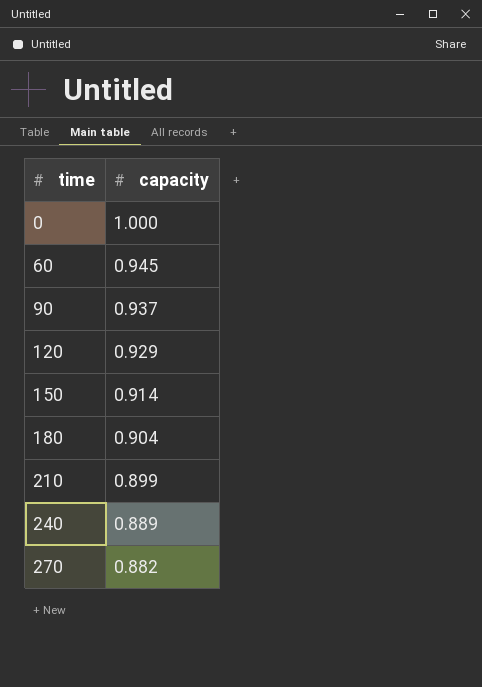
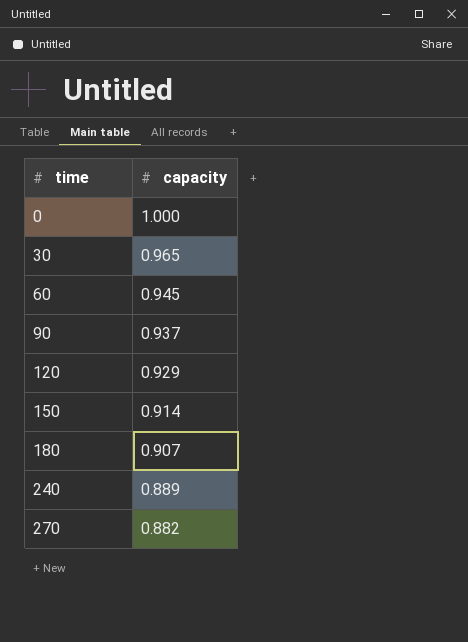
row 210: 0.899 -> none
row 30: none -> 0.965
180 | capacity: 0.904 -> 0.907

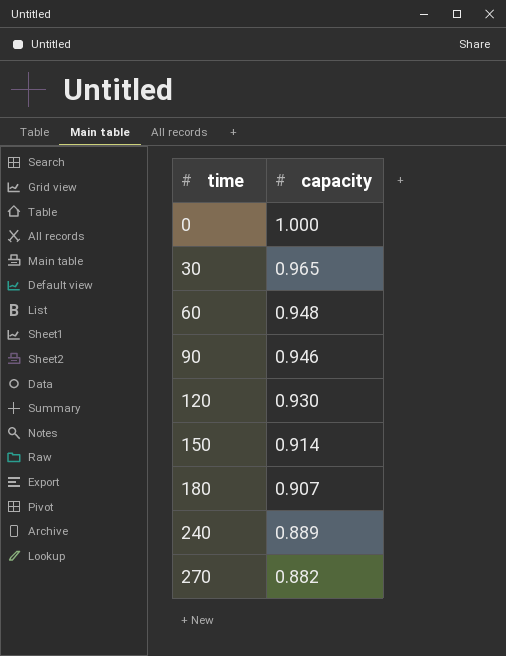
60 | capacity: 0.945 -> 0.948
90 | capacity: 0.937 -> 0.946
120 | capacity: 0.929 -> 0.930

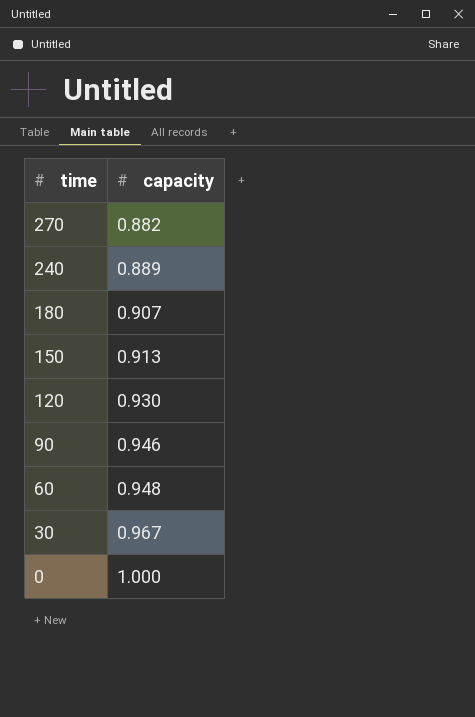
row order: time ascending -> time descending
150 | capacity: 0.914 -> 0.913
30 | capacity: 0.965 -> 0.967

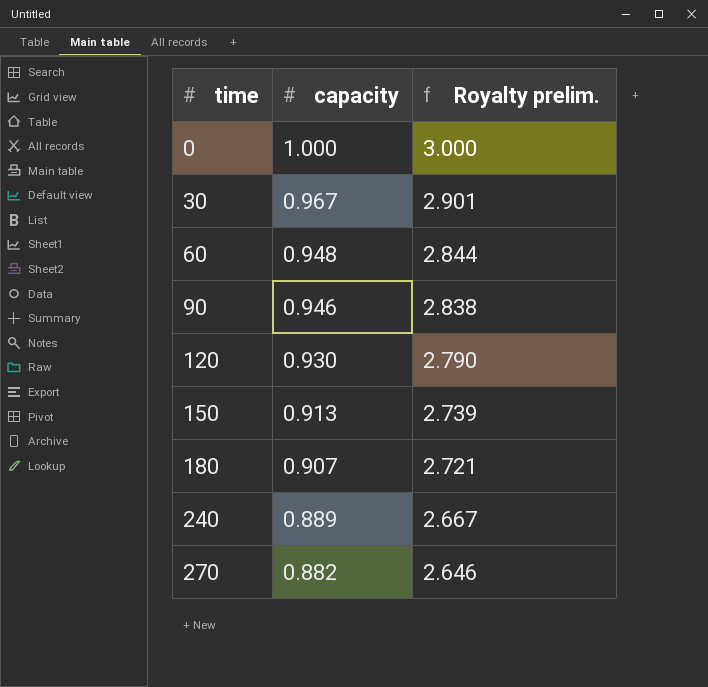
row order: time descending -> time ascending
column Royalty prelim. | formula: none -> [capacity] * 3

